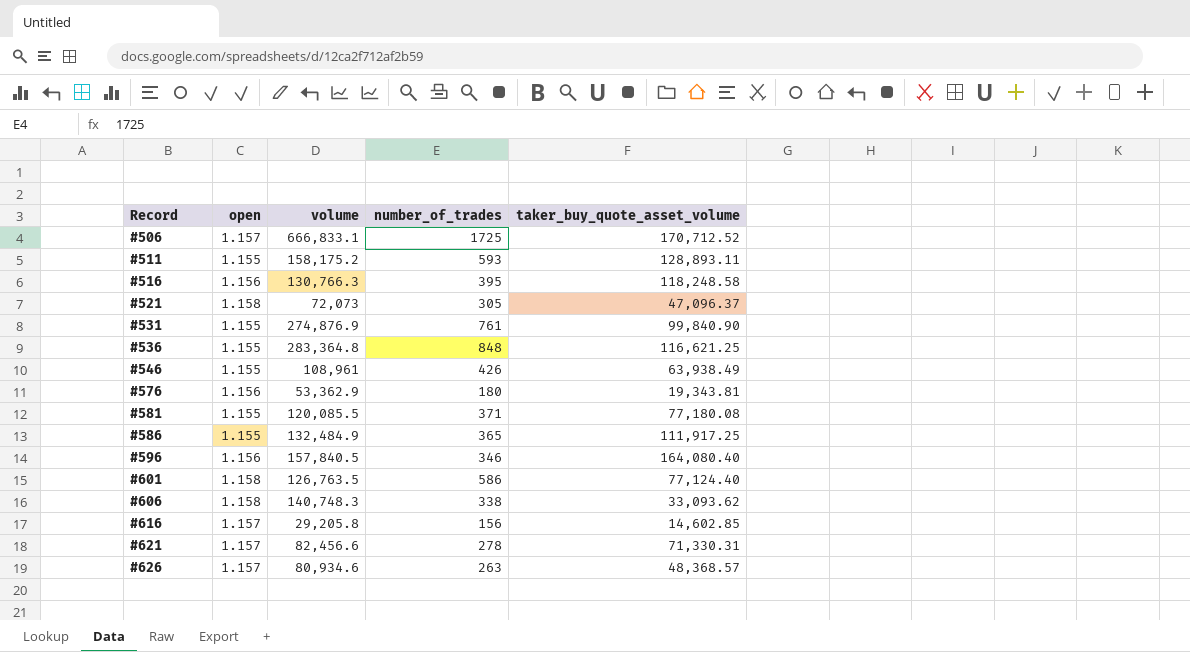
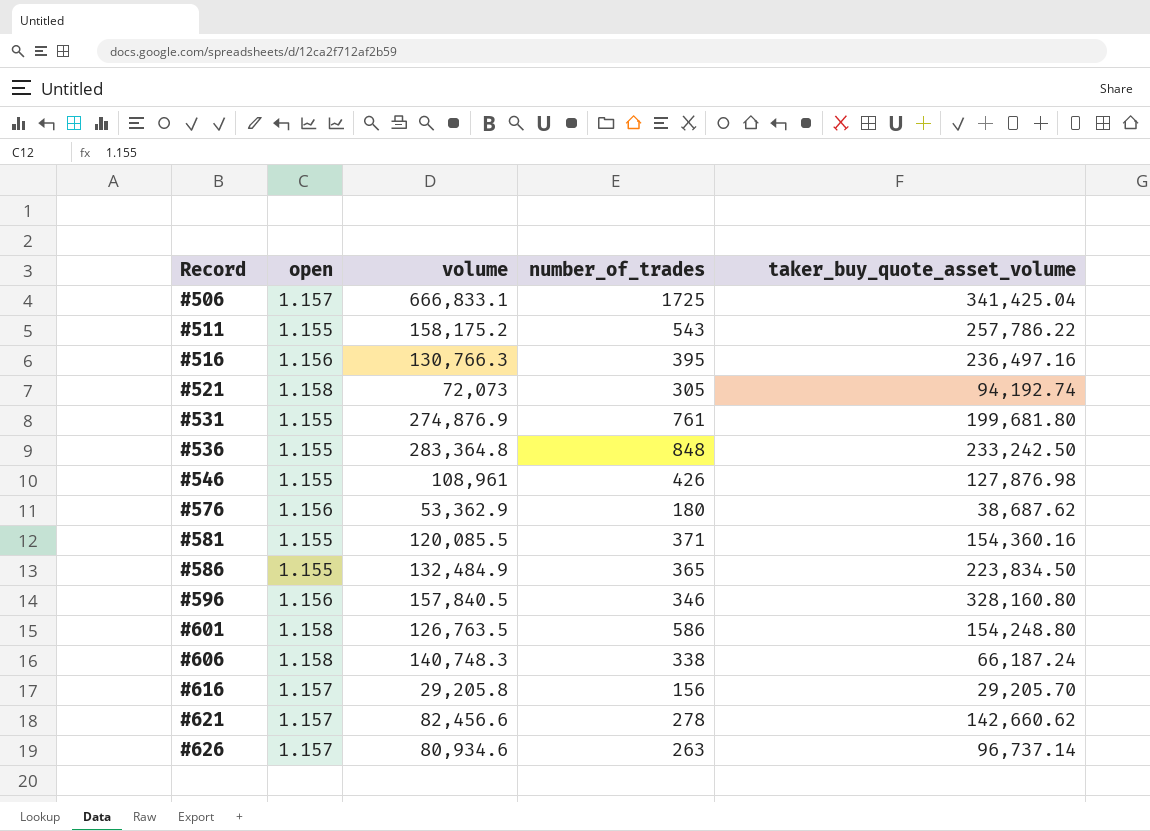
#506 | taker_buy_quote_asset_volume: 170,712.52 -> 341,425.04
#511 | number_of_trades: 593 -> 543
#511 | taker_buy_quote_asset_volume: 128,893.11 -> 257,786.22
#516 | taker_buy_quote_asset_volume: 118,248.58 -> 236,497.16
#521 | taker_buy_quote_asset_volume: 47,096.37 -> 94,192.74
#531 | taker_buy_quote_asset_volume: 99,840.90 -> 199,681.80
#536 | taker_buy_quote_asset_volume: 116,621.25 -> 233,242.50
#546 | taker_buy_quote_asset_volume: 63,938.49 -> 127,876.98
#576 | taker_buy_quote_asset_volume: 19,343.81 -> 38,687.62
#581 | taker_buy_quote_asset_volume: 77,180.08 -> 154,360.16
#586 | taker_buy_quote_asset_volume: 111,917.25 -> 223,834.50
#596 | taker_buy_quote_asset_volume: 164,080.40 -> 328,160.80
#601 | taker_buy_quote_asset_volume: 77,124.40 -> 154,248.80
#606 | taker_buy_quote_asset_volume: 33,093.62 -> 66,187.24
#616 | taker_buy_quote_asset_volume: 14,602.85 -> 29,205.70
#621 | taker_buy_quote_asset_volume: 71,330.31 -> 142,660.62
#626 | taker_buy_quote_asset_volume: 48,368.57 -> 96,737.14

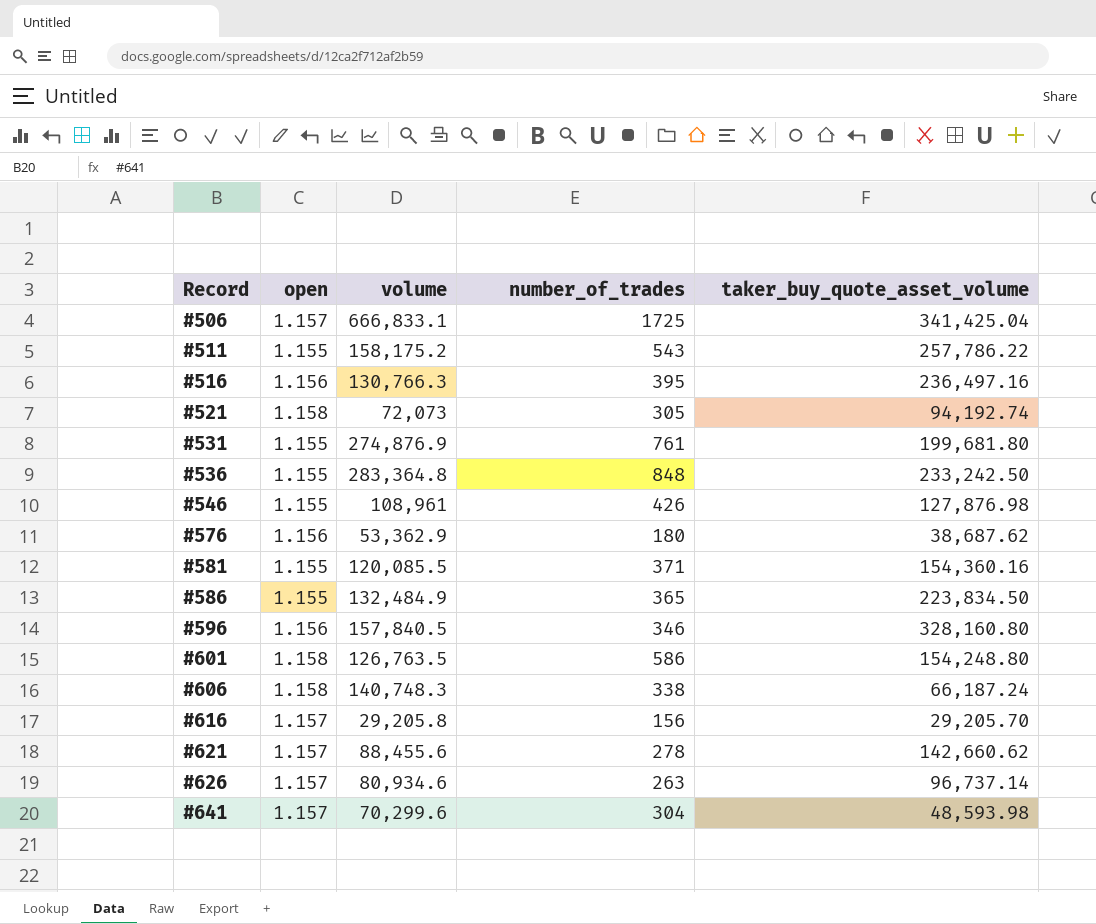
#621 | volume: 82,456.6 -> 88,455.6
row #641: none -> 1.157 | 70,299.6 | 304 | 48,593.98

